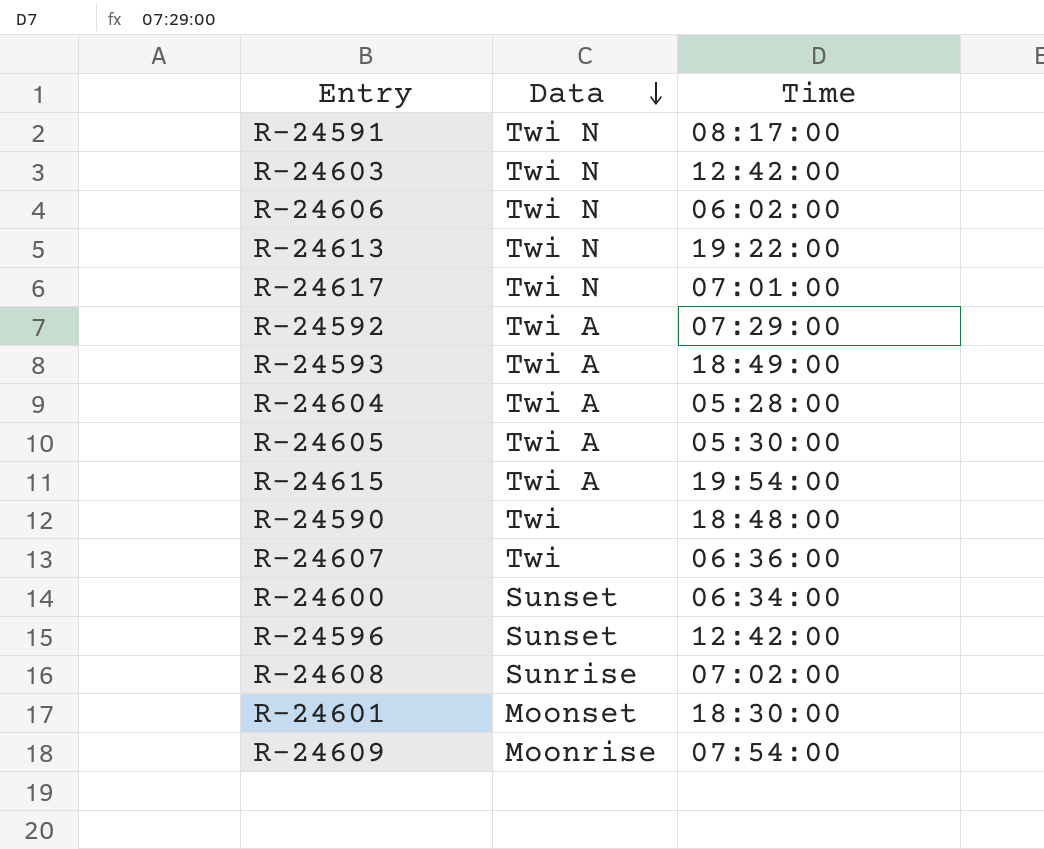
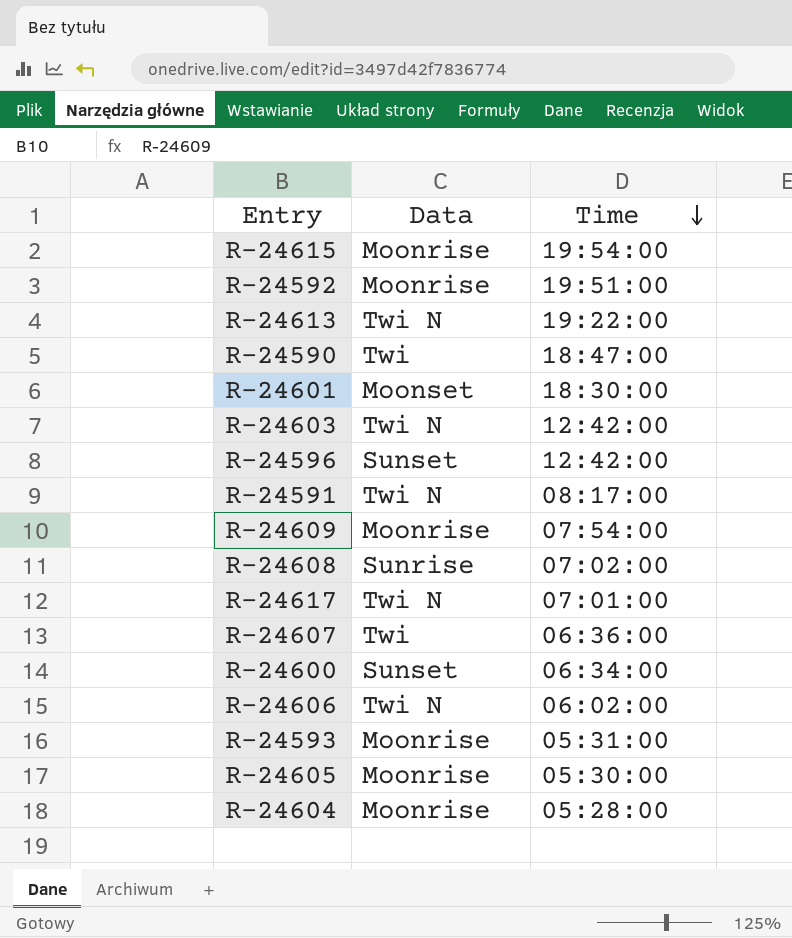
row order: Data descending -> Time descending
R-24615 | Data: Twi A -> Moonrise
R-24592 | Data: Twi A -> Moonrise
R-24592 | Time: 07:29:00 -> 19:51:00
R-24590 | Time: 18:48:00 -> 18:47:00
R-24593 | Data: Twi A -> Moonrise
R-24593 | Time: 18:49:00 -> 05:31:00
R-24605 | Data: Twi A -> Moonrise
R-24604 | Data: Twi A -> Moonrise

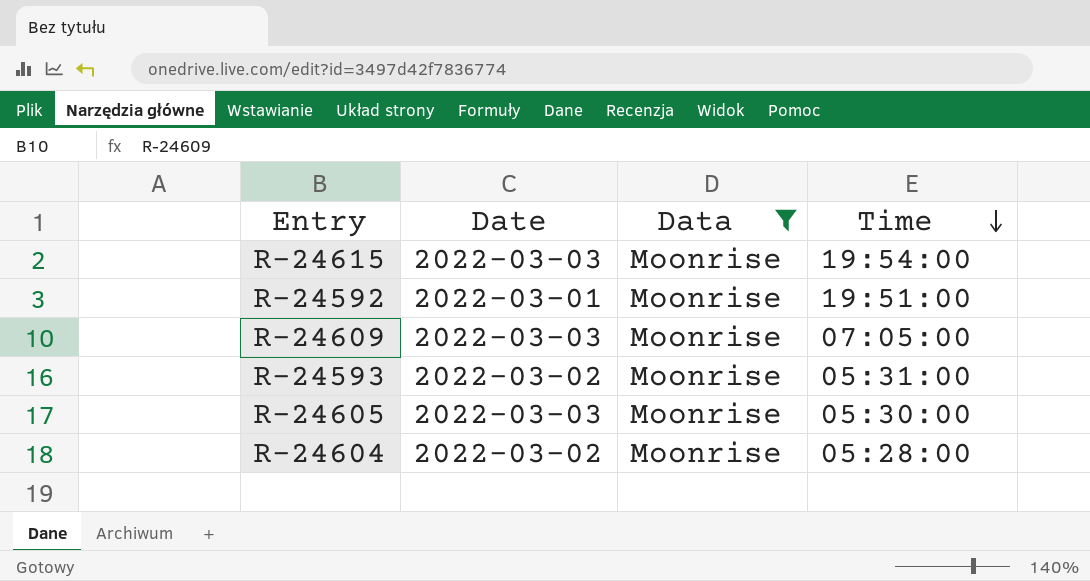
filter: none -> Data = Moonrise
column Date | position: none -> 2
R-24609 | Time: 07:54:00 -> 07:05:00

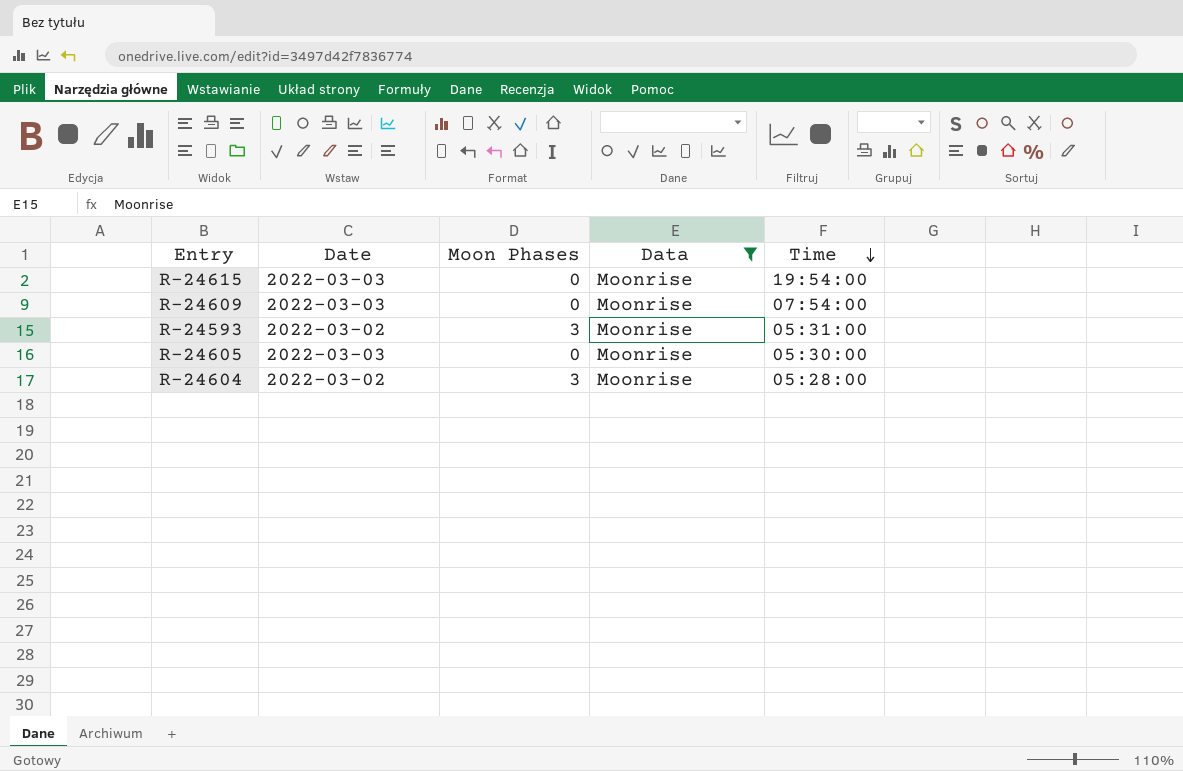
column Moon Phases | position: none -> 3
row R-24592: 2022-03-01 | Moonrise | 19:51:00 -> none
R-24609 | Time: 07:05:00 -> 07:54:00

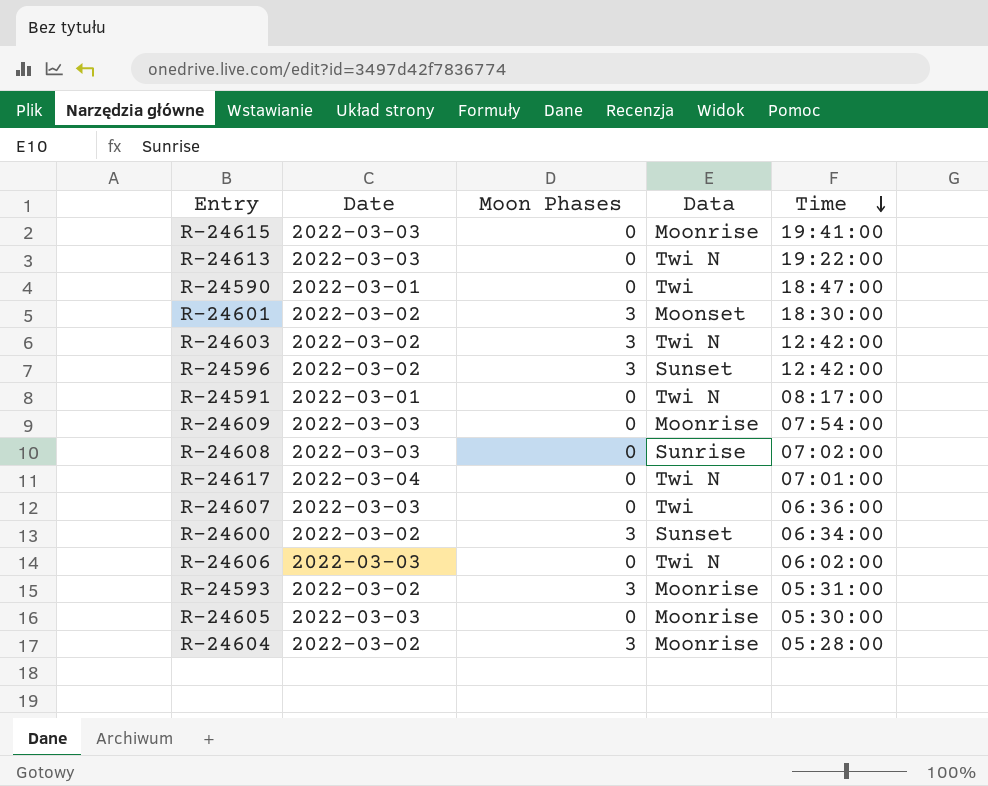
filter: Data = Moonrise -> none
R-24615 | Time: 19:54:00 -> 19:41:00

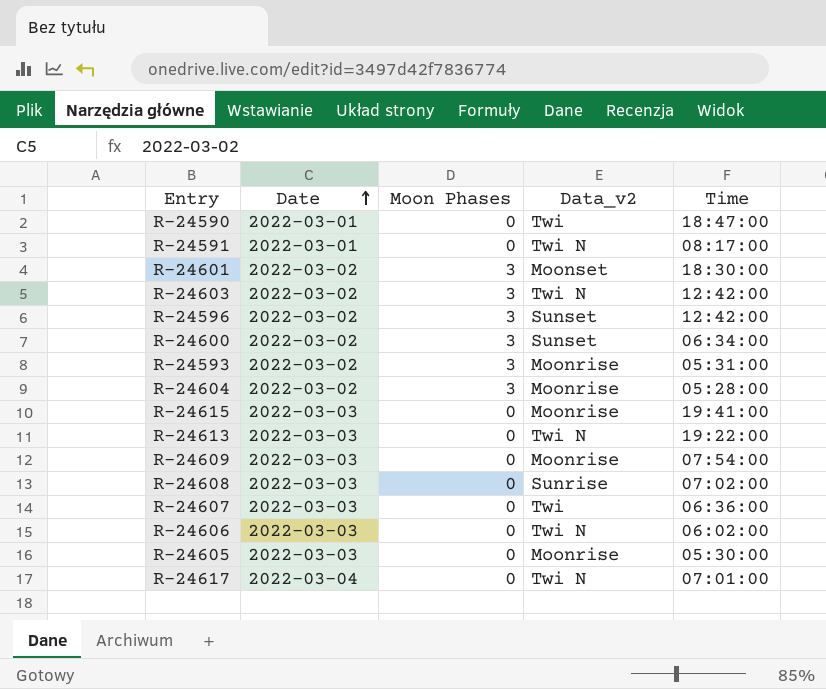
row order: Time descending -> Date ascending
column name: Data -> Data_v2

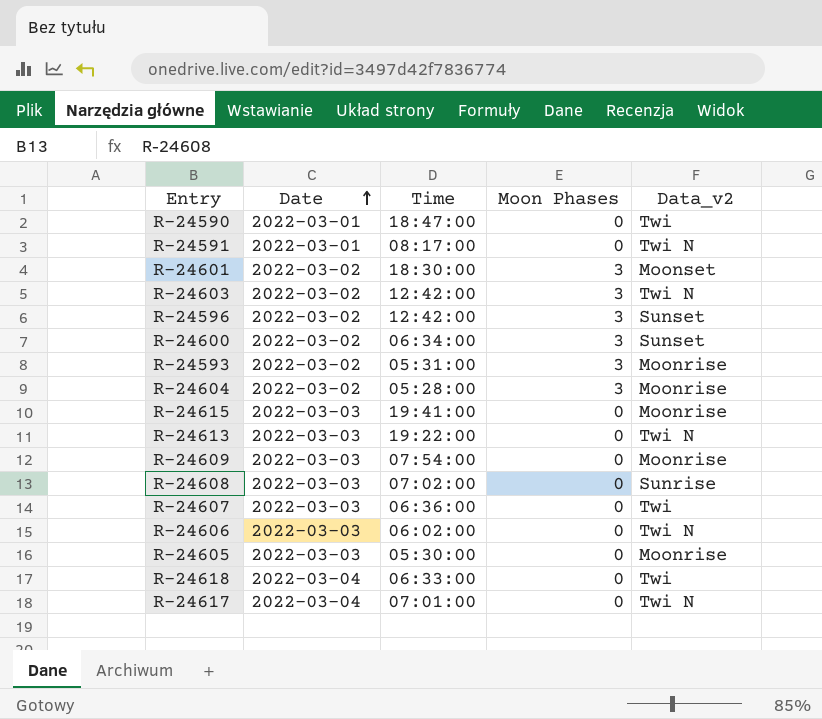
column Time | position: 5 -> 3
row R-24618: none -> 2022-03-04 | 06:33:00 | 0 | Twi

